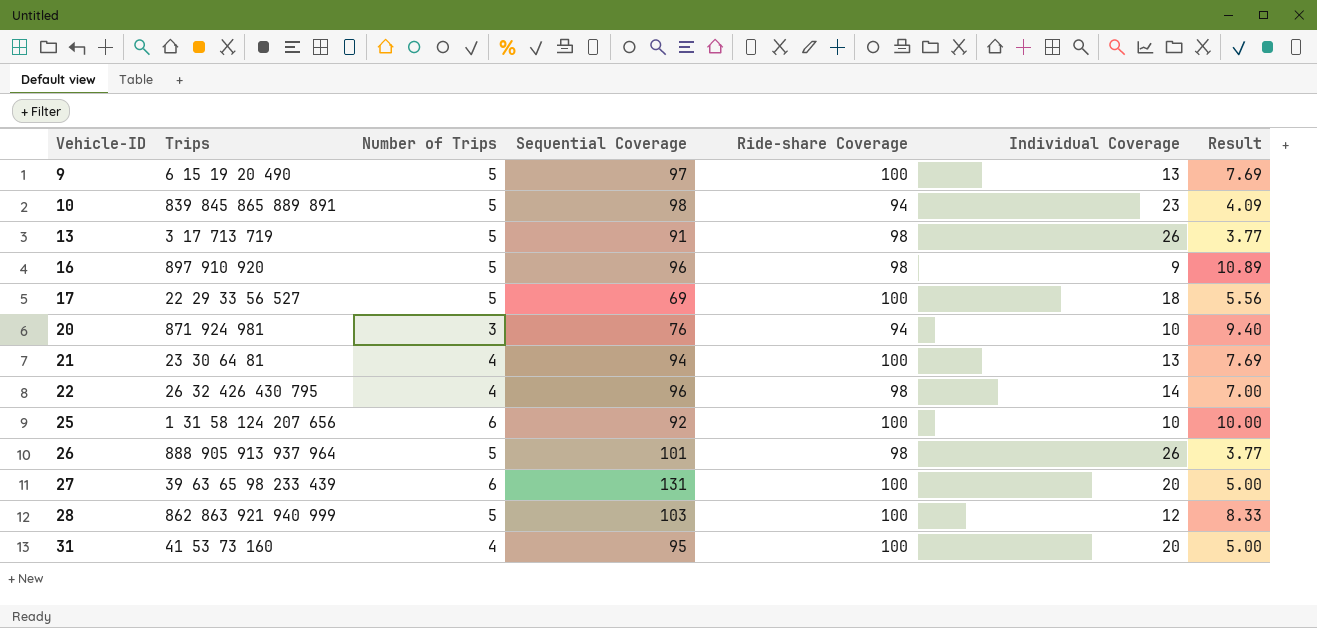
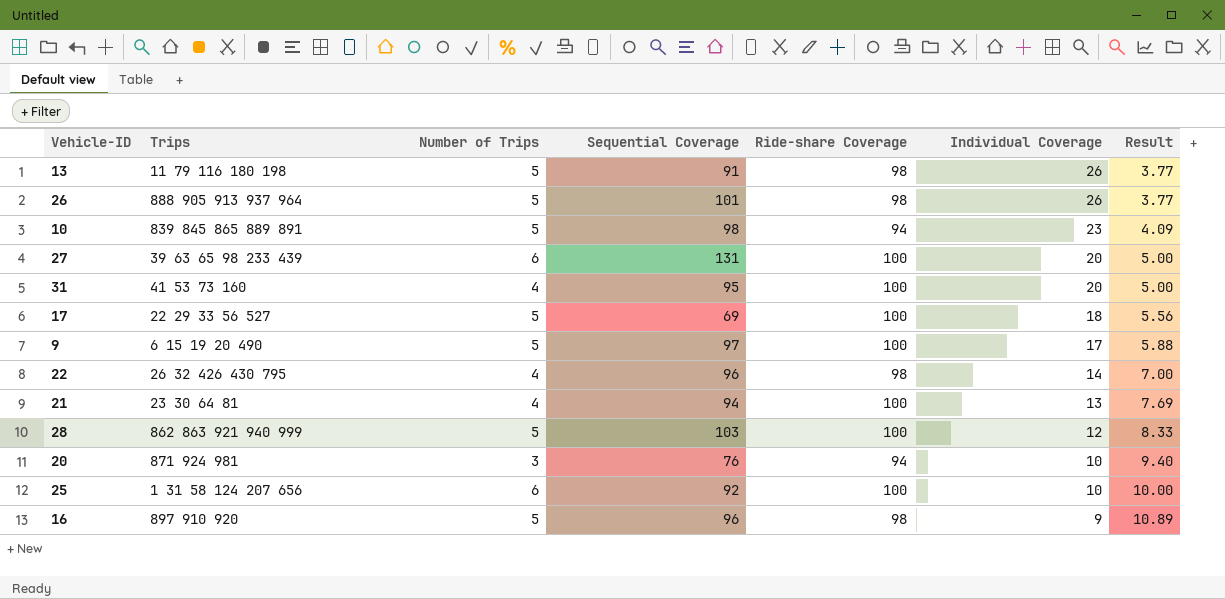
row order: Vehicle-ID ascending -> Individual Coverage descending
13 | Trips: 3 17 713 719 -> 11 79 116 180 198
9 | Individual Coverage: 13 -> 17
9 | Result: 7.69 -> 5.88

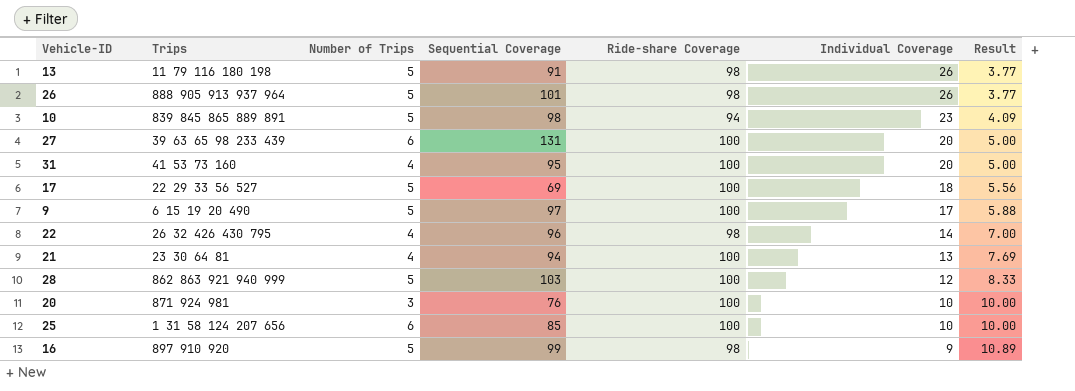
20 | Ride-share Coverage: 94 -> 100
20 | Result: 9.40 -> 10.00
25 | Sequential Coverage: 92 -> 85
16 | Sequential Coverage: 96 -> 99

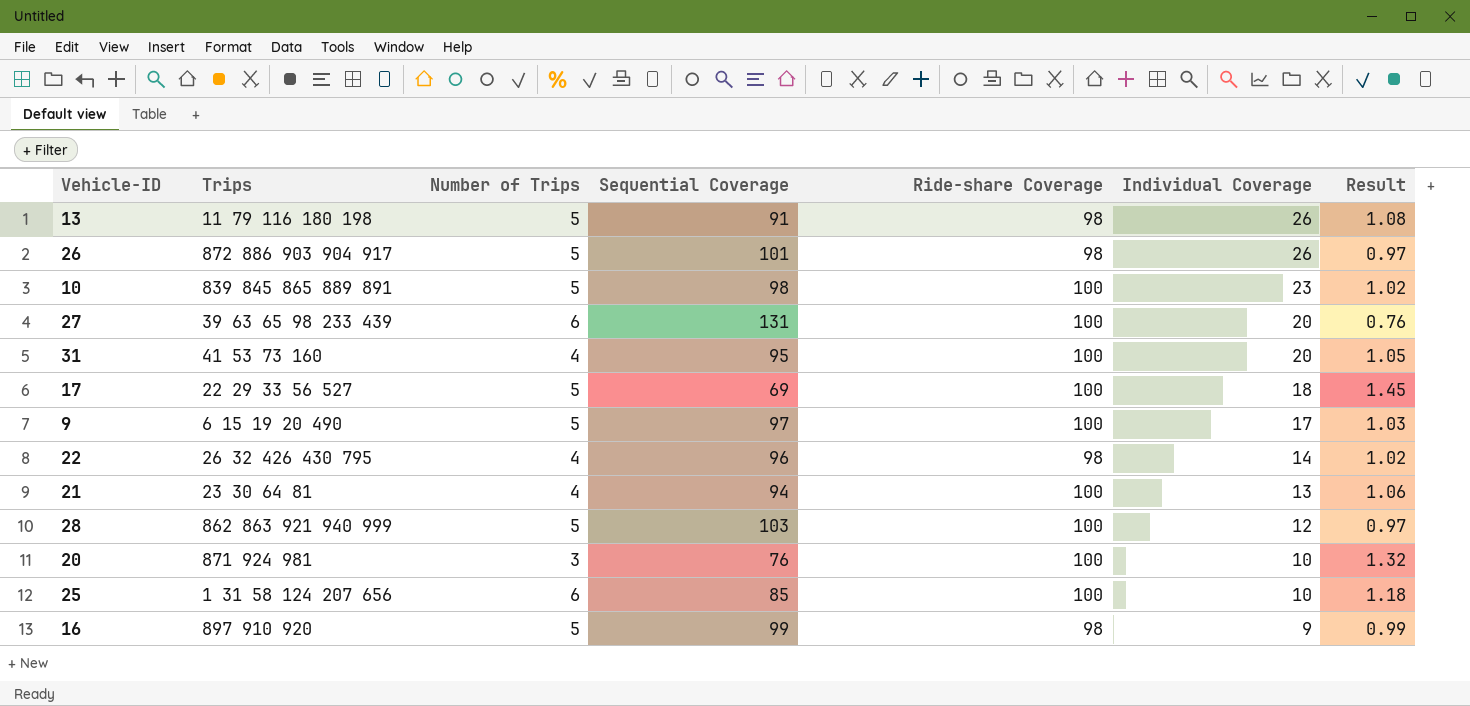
column Result | formula: [Ride-share Coverage] / [Individual Coverage] -> [Ride-share Coverage] / [Sequential Coverage]
26 | Trips: 888 905 913 937 964 -> 872 886 903 904 917
10 | Ride-share Coverage: 94 -> 100

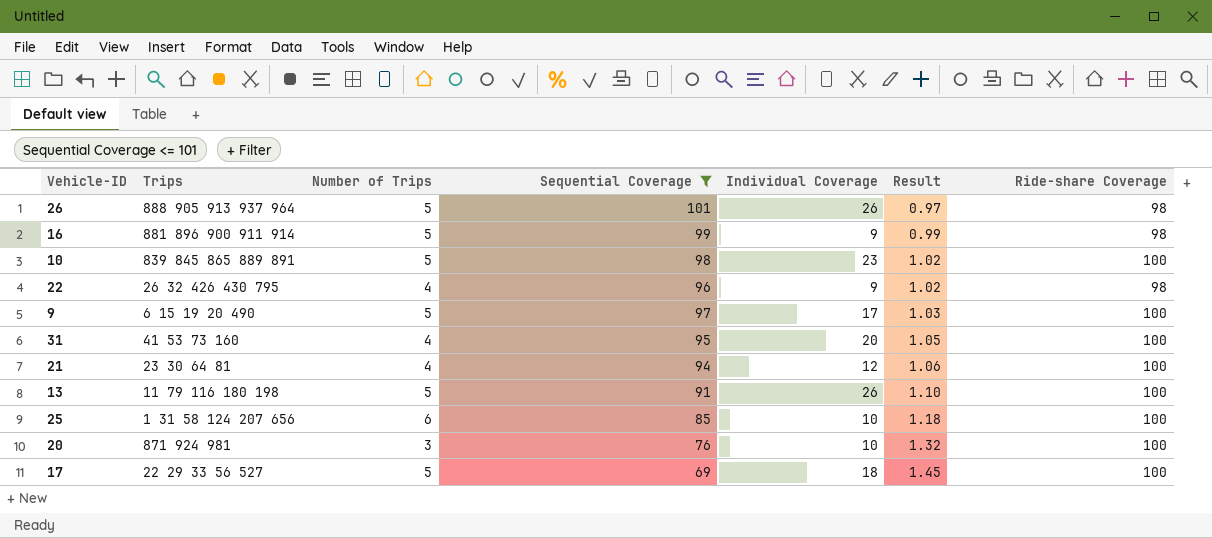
filter: none -> Sequential Coverage <= 101
row order: Individual Coverage descending -> Result ascending
column Ride-share Coverage | position: 5 -> 7
26 | Trips: 872 886 903 904 917 -> 888 905 913 937 964
16 | Trips: 897 910 920 -> 881 896 900 911 914
22 | Individual Coverage: 14 -> 9
21 | Individual Coverage: 13 -> 12
13 | Result: 1.08 -> 1.10
13 | Ride-share Coverage: 98 -> 100

